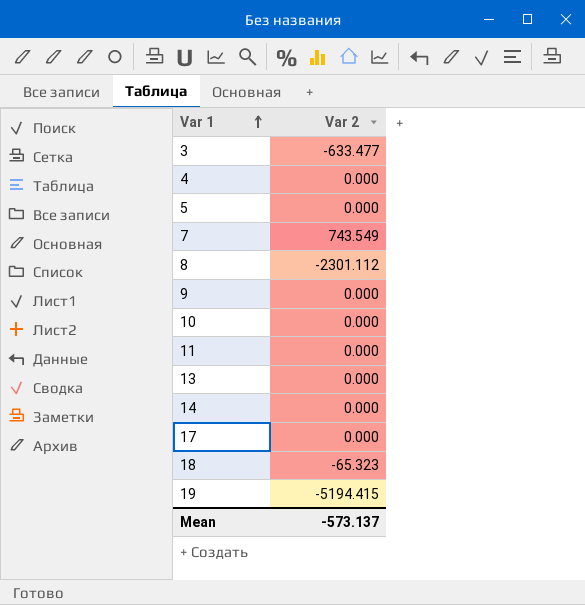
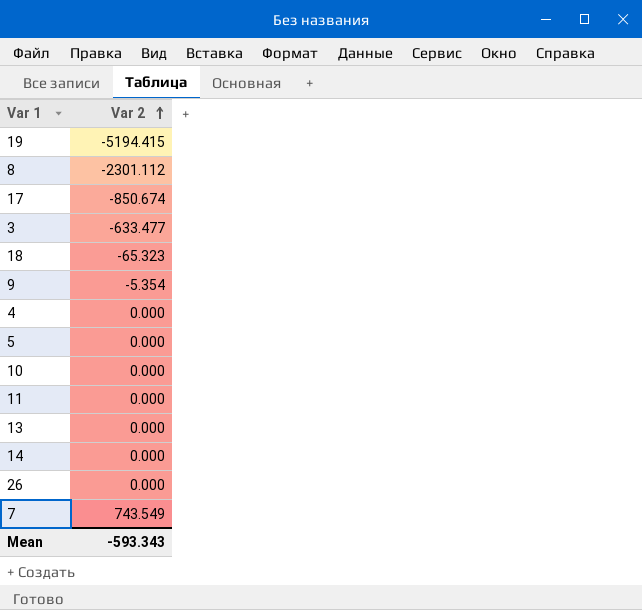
row order: Var 1 ascending -> Var 2 ascending
17 | Var 2: 0.000 -> -850.674
9 | Var 2: 0.000 -> -5.354
row 26: none -> 0.000
Mean | Var 2: -573.137 -> -593.343

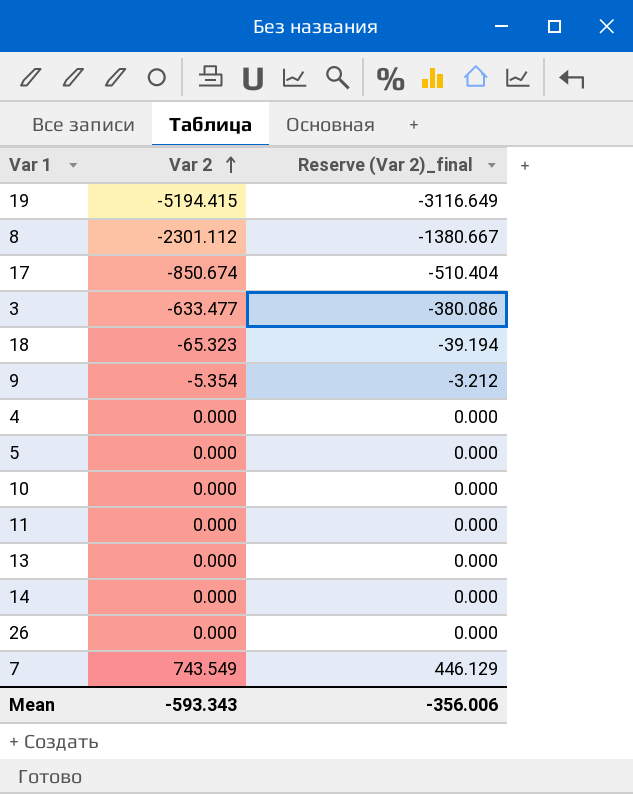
column Reserve (Var 2)_final | formula: none -> [Var 2] * 0.6

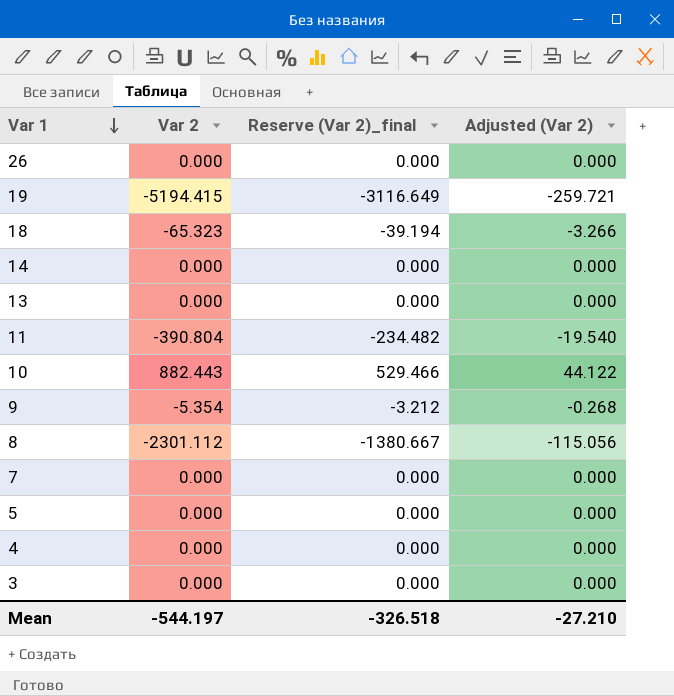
row order: Var 2 ascending -> Var 1 descending
column Adjusted (Var 2) | formula: none -> [Var 2] * 0.05
row 17: -850.674 | -510.404 -> none
11 | Var 2: 0.000 -> -390.804
11 | Reserve (Var 2)_final: 0.000 -> -234.482
10 | Var 2: 0.000 -> 882.443
10 | Reserve (Var 2)_final: 0.000 -> 529.466
7 | Var 2: 743.549 -> 0.000
7 | Reserve (Var 2)_final: 446.129 -> 0.000
3 | Var 2: -633.477 -> 0.000
3 | Reserve (Var 2)_final: -380.086 -> 0.000
Mean | Var 2: -593.343 -> -544.197
Mean | Reserve (Var 2)_final: -356.006 -> -326.518

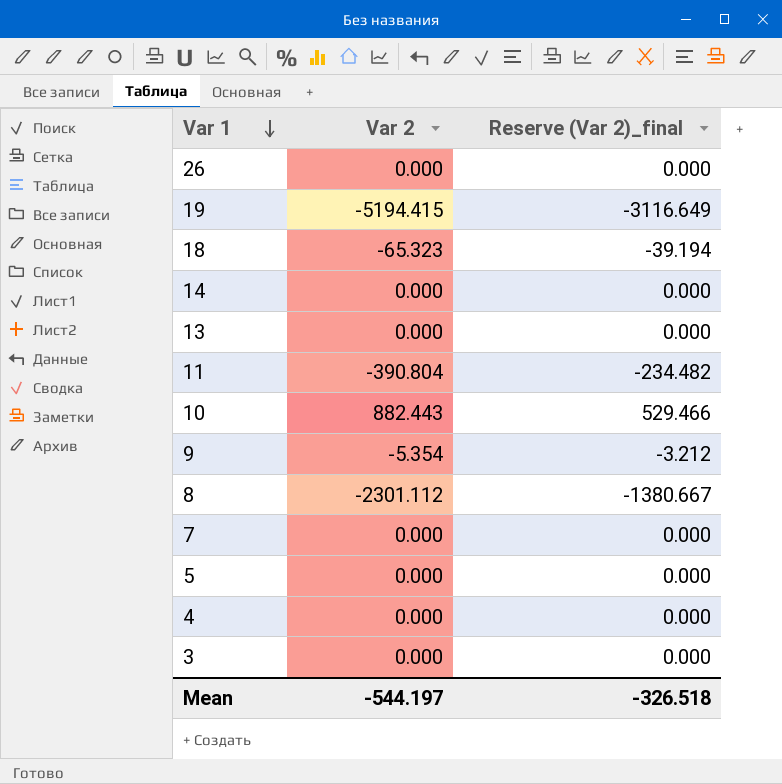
column Adjusted (Var 2) | formula: [Var 2] * 0.05 -> none

